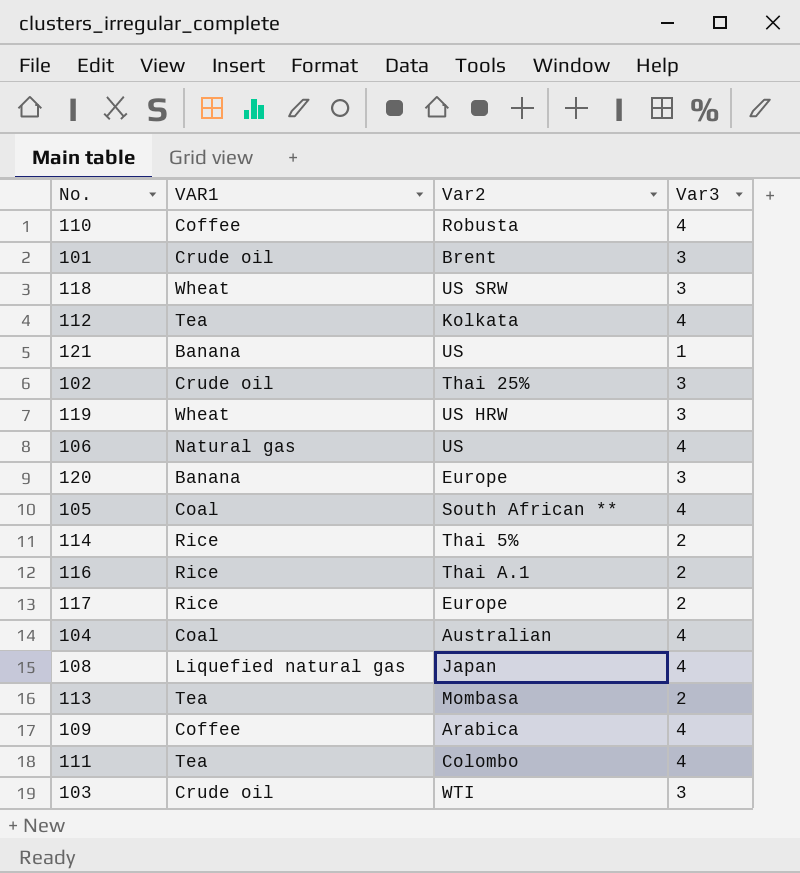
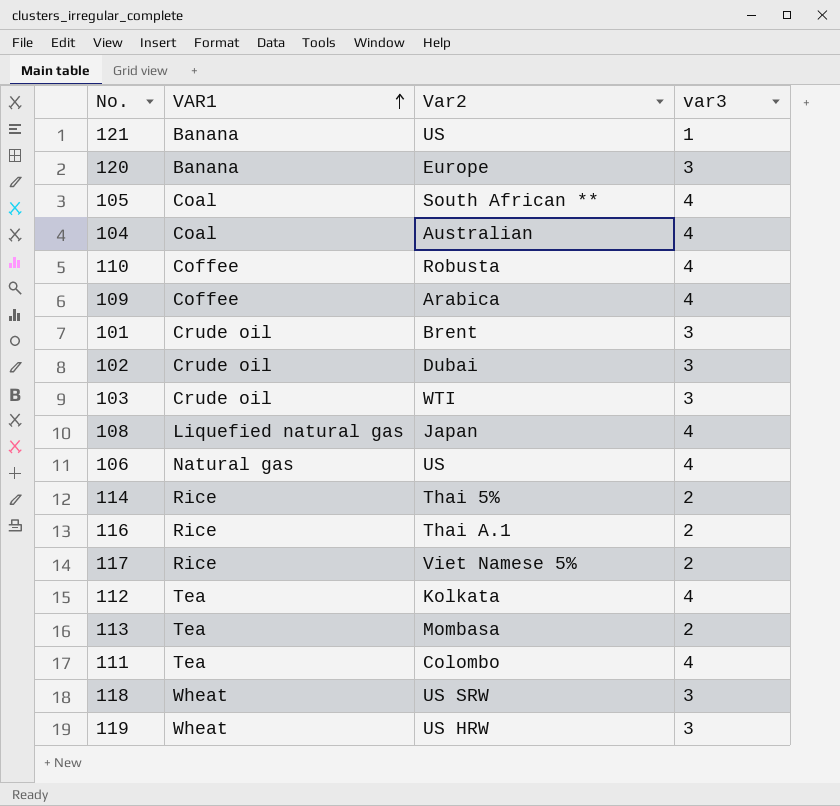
row order: none -> VAR1 ascending
column name: Var3 -> var3
102 | Var2: Thai 25% -> Dubai
117 | Var2: Europe -> Viet Namese 5%

